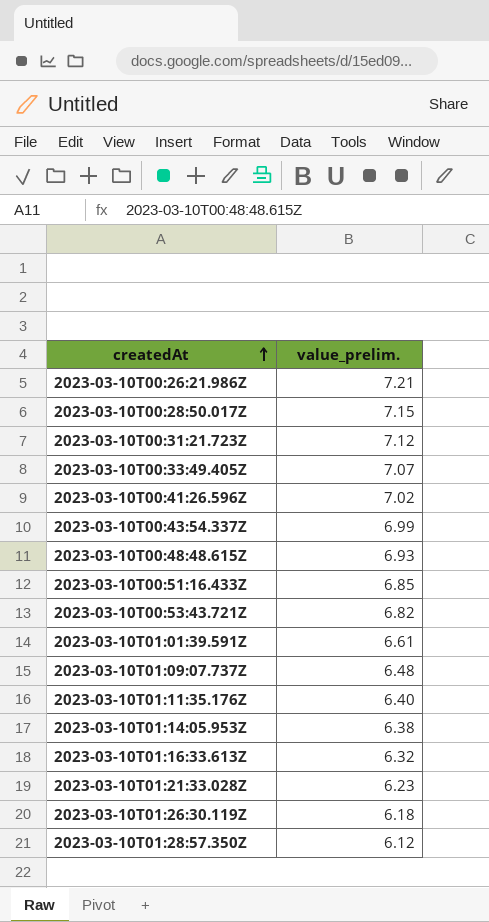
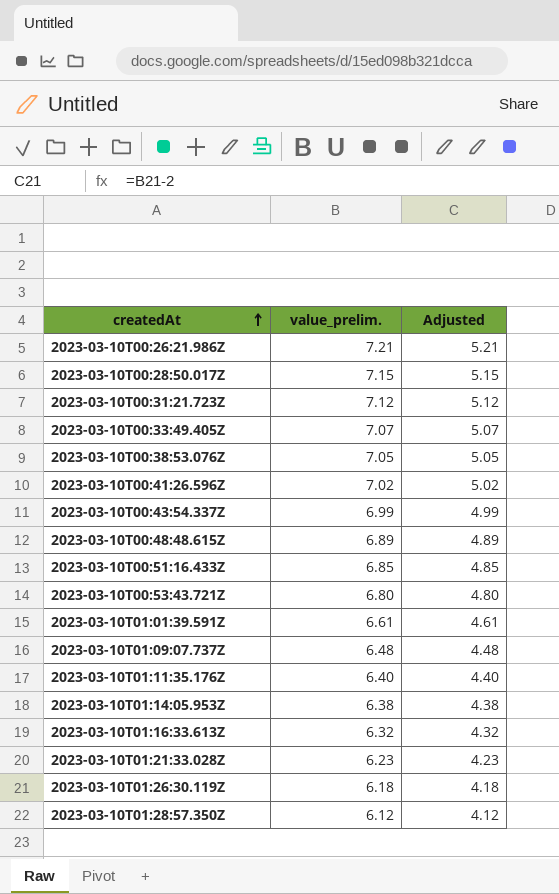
column Adjusted | formula: none -> [value_prelim.] - 2
row 2023-03-10T00:38:53.076Z: none -> 7.05 | 5.05
2023-03-10T00:48:48.615Z | value_prelim.: 6.93 -> 6.89
2023-03-10T00:53:43.721Z | value_prelim.: 6.82 -> 6.80

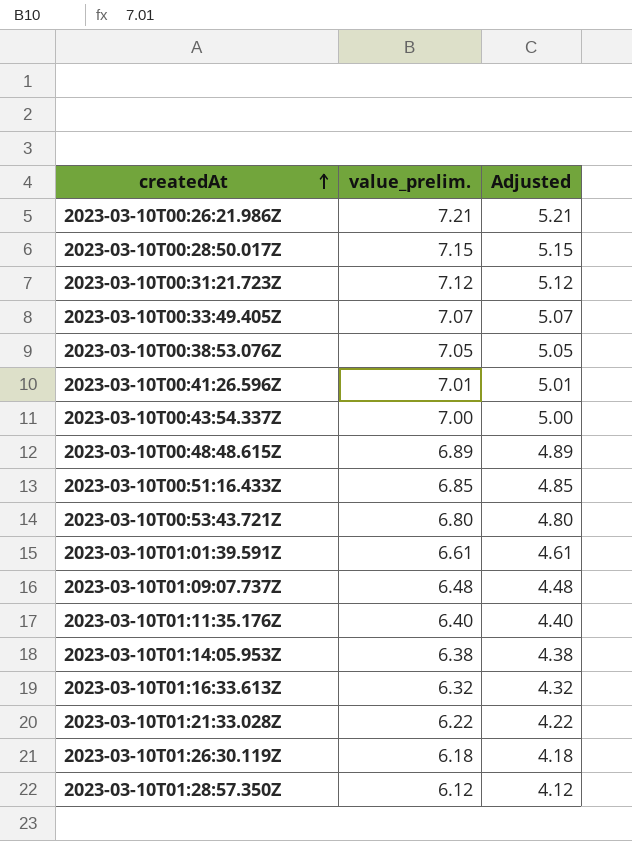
2023-03-10T00:41:26.596Z | value_prelim.: 7.02 -> 7.01
2023-03-10T00:41:26.596Z | Adjusted: 5.02 -> 5.01
2023-03-10T00:43:54.337Z | value_prelim.: 6.99 -> 7.00
2023-03-10T00:43:54.337Z | Adjusted: 4.99 -> 5.00
2023-03-10T01:21:33.028Z | value_prelim.: 6.23 -> 6.22
2023-03-10T01:21:33.028Z | Adjusted: 4.23 -> 4.22

